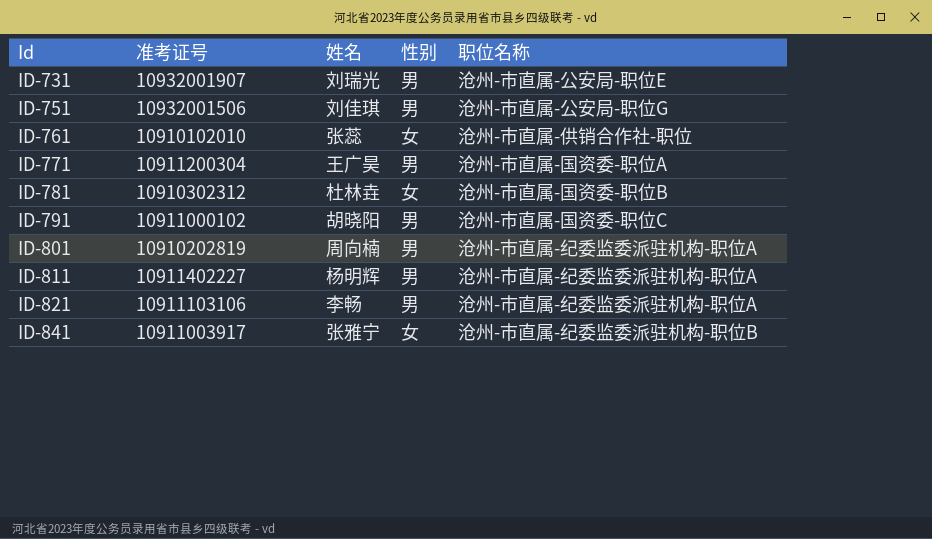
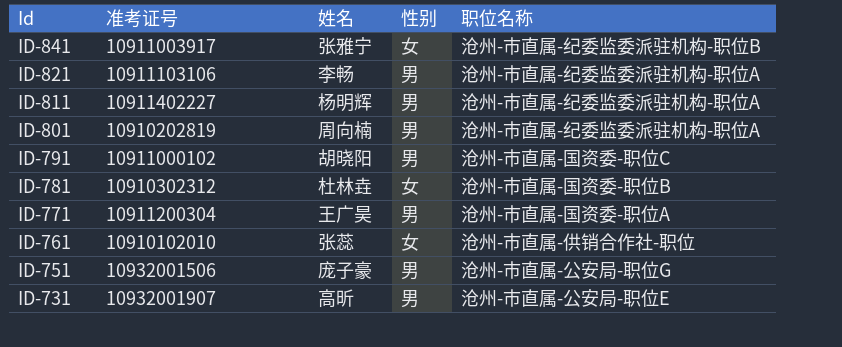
row order: Id ascending -> Id descending
ID-751 | 姓名: 刘佳琪 -> 庞子豪
ID-731 | 姓名: 刘瑞光 -> 高昕

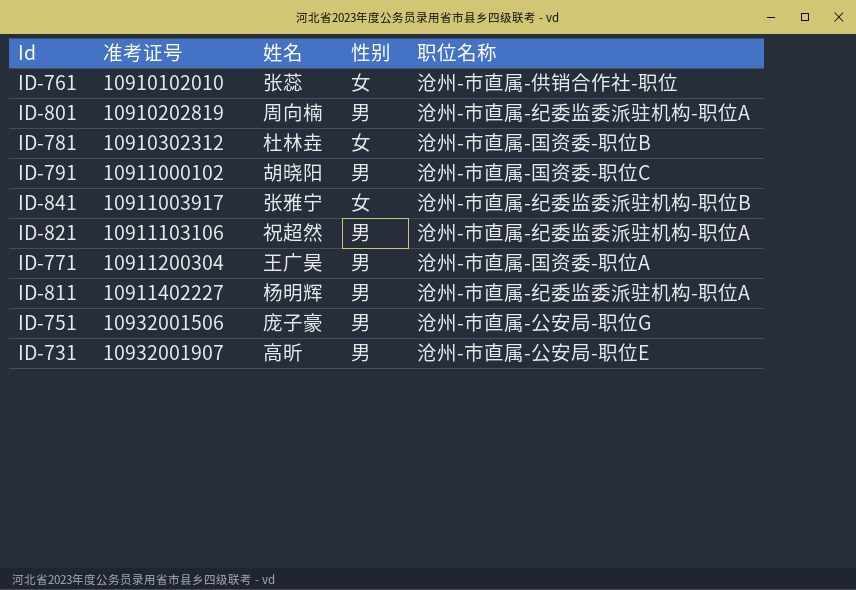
row order: Id descending -> 准考证号 ascending
ID-821 | 姓名: 李畅 -> 祝超然

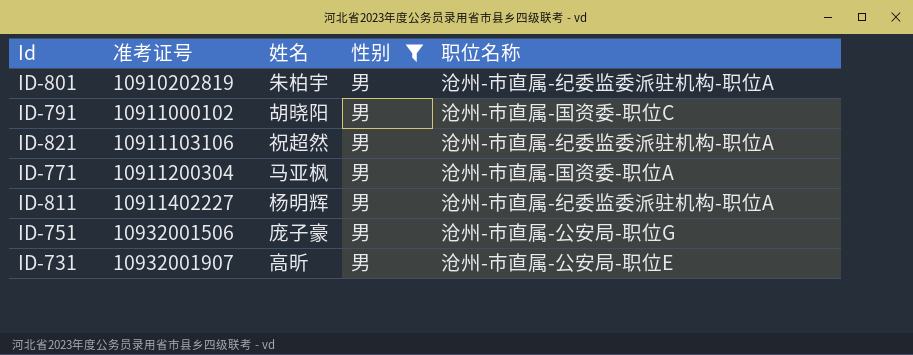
filter: none -> 性别 = 男
ID-801 | 姓名: 周向楠 -> 朱柏宇
ID-771 | 姓名: 王广昊 -> 马亚枫

